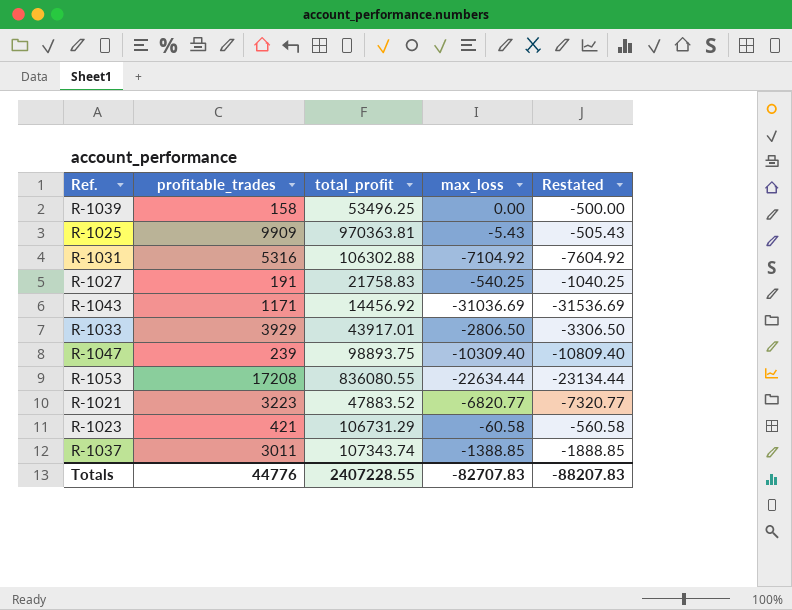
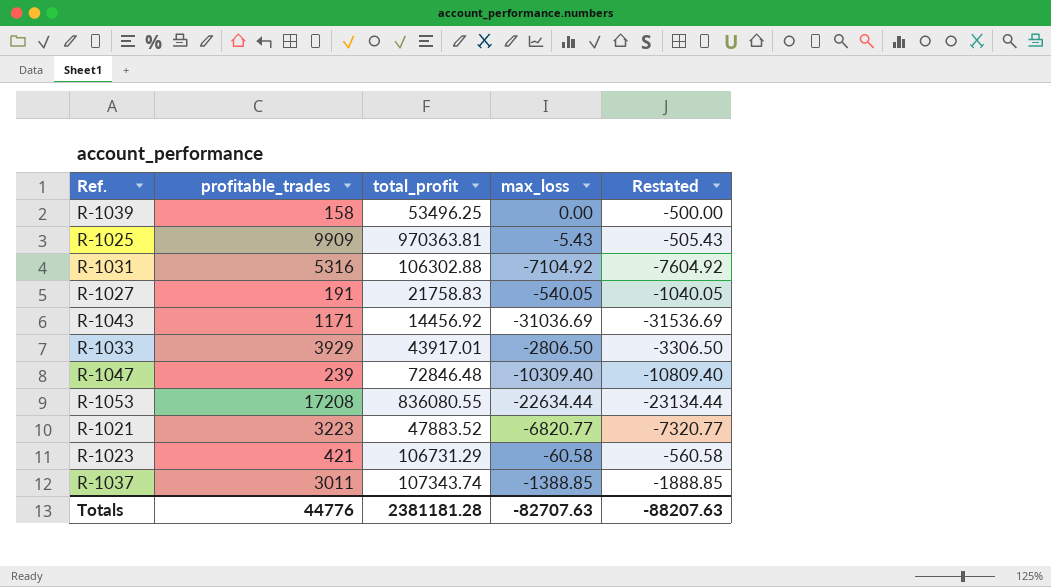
R-1027 | max_loss: -540.25 -> -540.05
R-1027 | Restated: -1040.25 -> -1040.05
R-1047 | total_profit: 98893.75 -> 72846.48
Totals | total_profit: 2407228.55 -> 2381181.28
Totals | max_loss: -82707.83 -> -82707.63
Totals | Restated: -88207.83 -> -88207.63

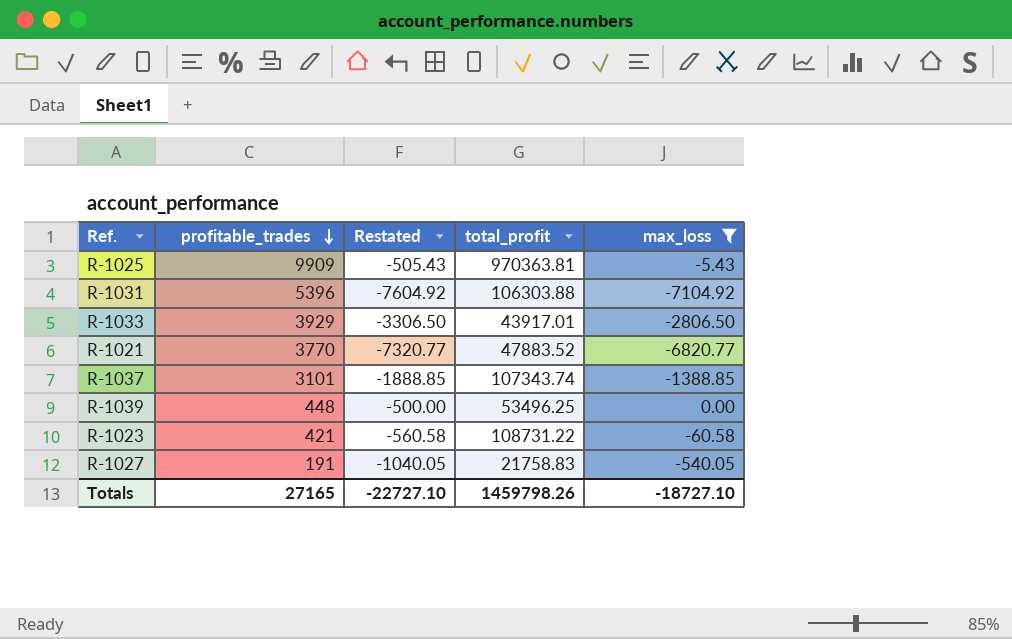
filter: none -> max_loss >= -7104.92
row order: none -> profitable_trades descending
column Restated | position: 5 -> 3
R-1031 | profitable_trades: 5316 -> 5396
R-1031 | total_profit: 106302.88 -> 106303.88
R-1021 | profitable_trades: 3223 -> 3770
R-1037 | profitable_trades: 3011 -> 3101
R-1039 | profitable_trades: 158 -> 448
R-1023 | total_profit: 106731.29 -> 108731.22
Totals | profitable_trades: 44776 -> 27165
Totals | Restated: -88207.63 -> -22727.10
Totals | total_profit: 2381181.28 -> 1459798.26
Totals | max_loss: -82707.63 -> -18727.10

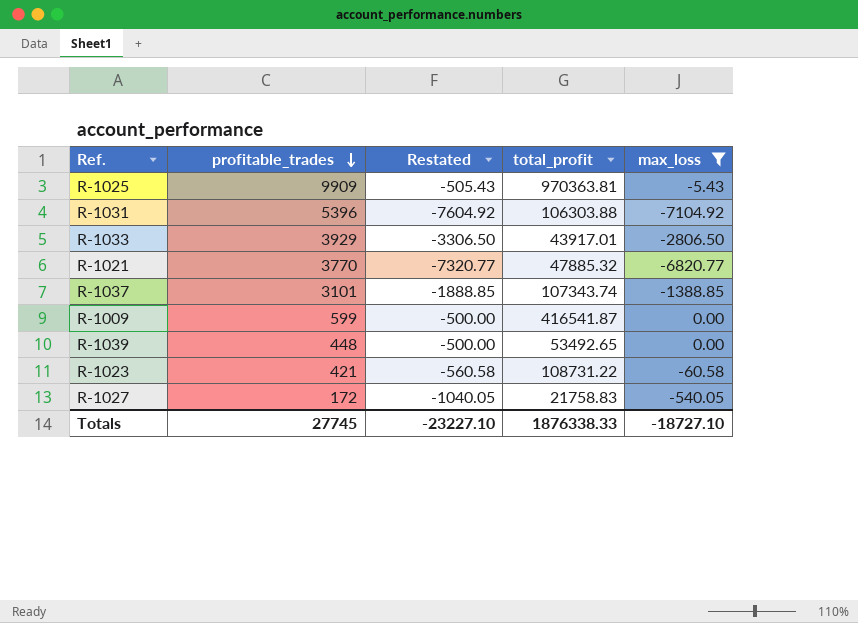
R-1021 | total_profit: 47883.52 -> 47885.32
row R-1009: none -> 599 | -500.00 | 416541.87 | 0.00
R-1039 | total_profit: 53496.25 -> 53492.65
R-1027 | profitable_trades: 191 -> 172
Totals | profitable_trades: 27165 -> 27745
Totals | Restated: -22727.10 -> -23227.10
Totals | total_profit: 1459798.26 -> 1876338.33

